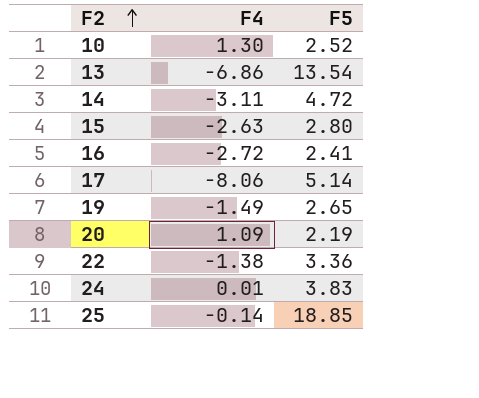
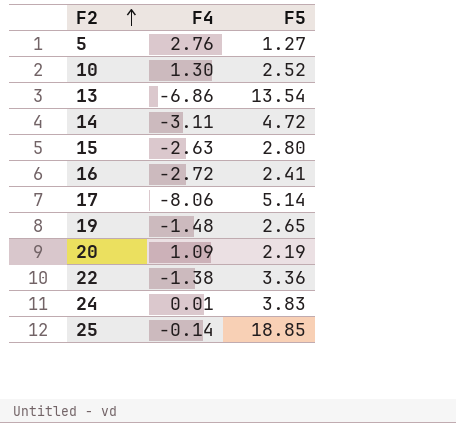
row 5: none -> 2.76 | 1.27
19 | F4: -1.49 -> -1.48

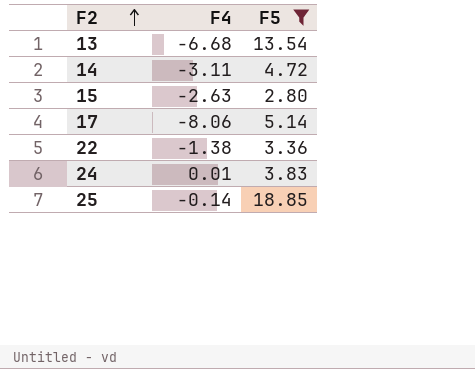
filter: none -> F5 >= 2.80
13 | F4: -6.86 -> -6.68

